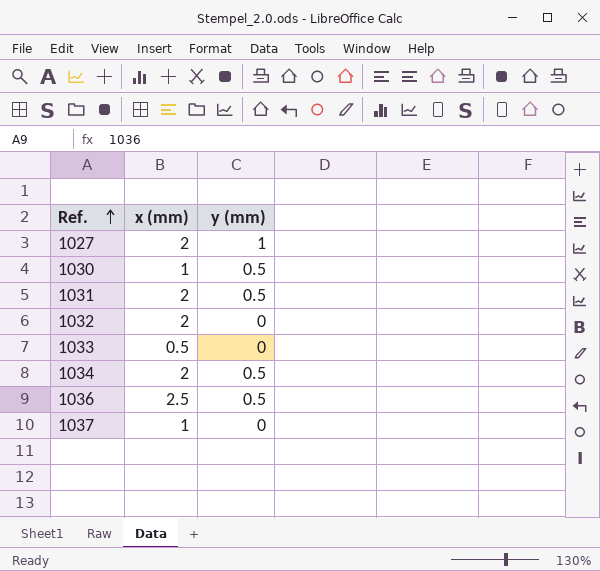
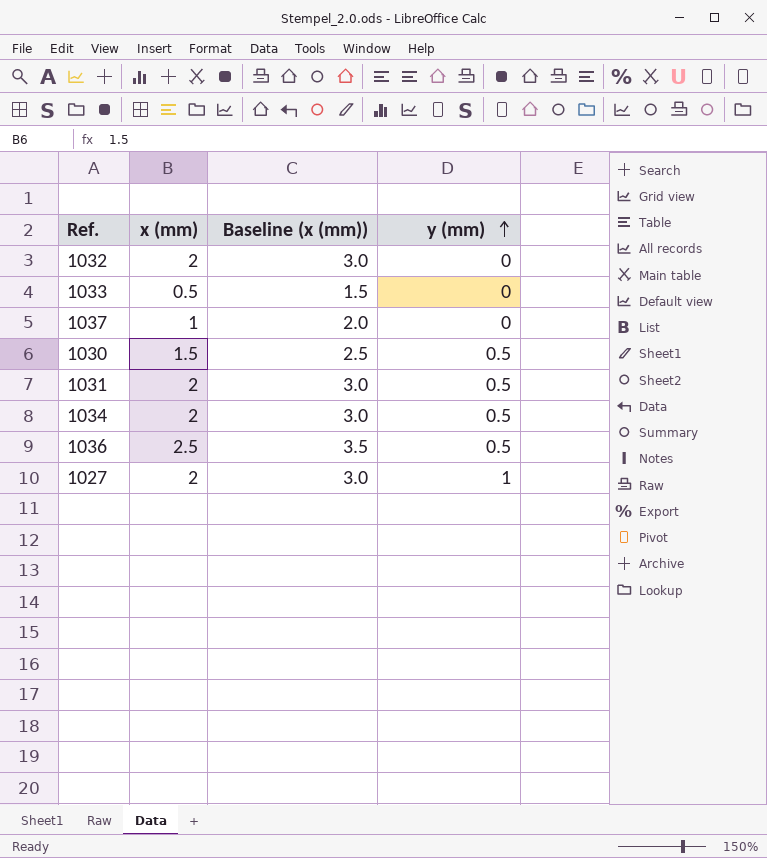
row order: Ref. ascending -> y (mm) ascending
column Baseline (x (mm)) | formula: none -> [x (mm)] + 1
1030 | x (mm): 1 -> 1.5

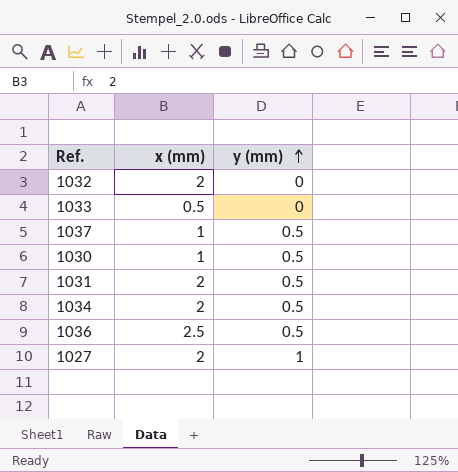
column Baseline (x (mm)) | formula: [x (mm)] + 1 -> none
1037 | y (mm): 0 -> 0.5
1030 | x (mm): 1.5 -> 1

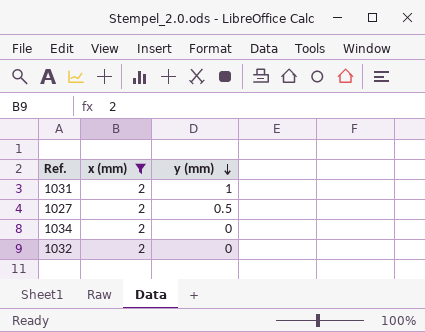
filter: none -> x (mm) = 2
row order: y (mm) ascending -> y (mm) descending
1031 | y (mm): 0.5 -> 1
1027 | y (mm): 1 -> 0.5
1034 | y (mm): 0.5 -> 0

